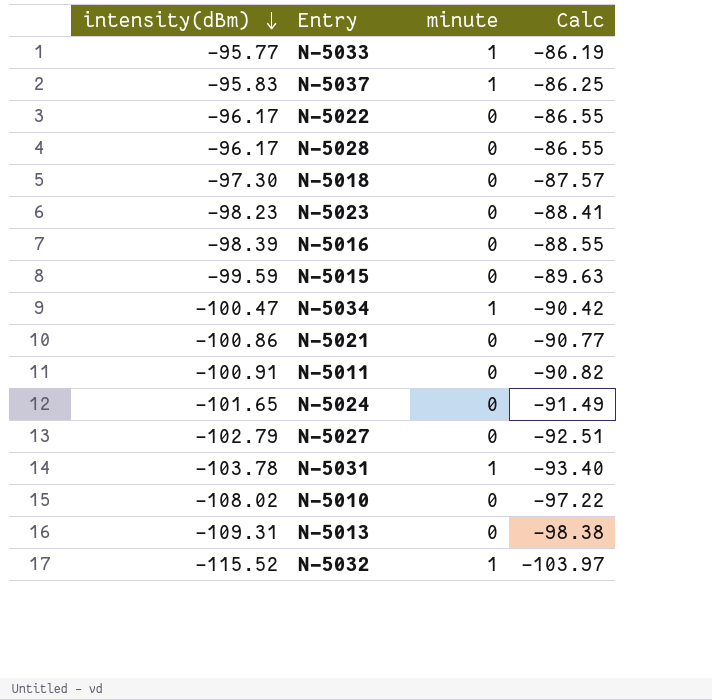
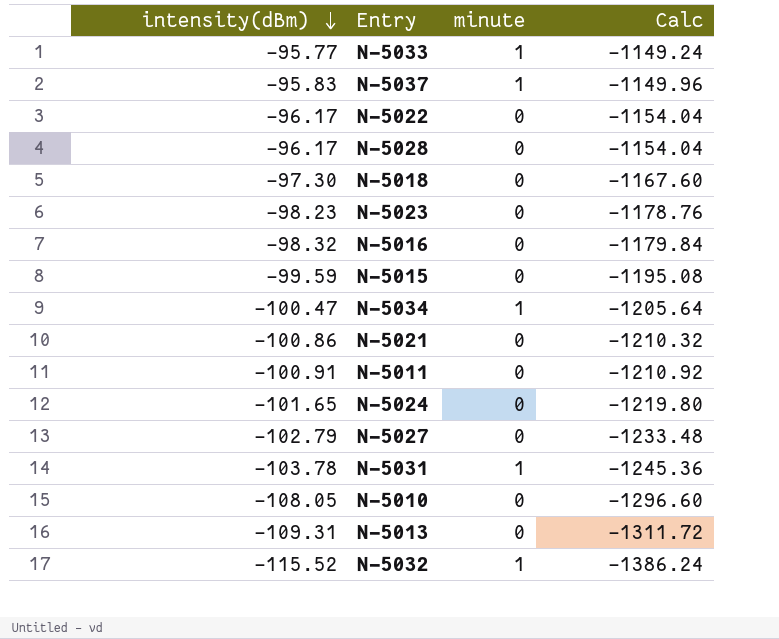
column Calc | formula: [intensity(dBm)] * 0.9 -> [intensity(dBm)] * 12
N-5016 | intensity(dBm): -98.39 -> -98.32
N-5010 | intensity(dBm): -108.02 -> -108.05

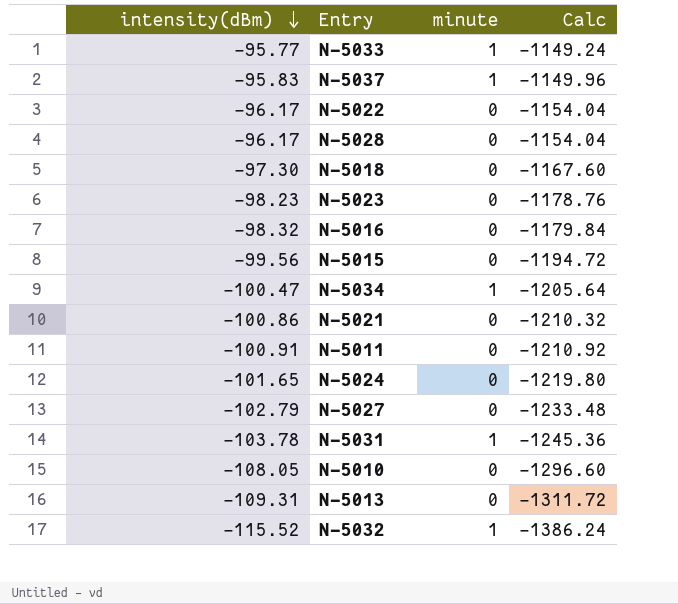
N-5015 | intensity(dBm): -99.59 -> -99.56
N-5015 | Calc: -1195.08 -> -1194.72

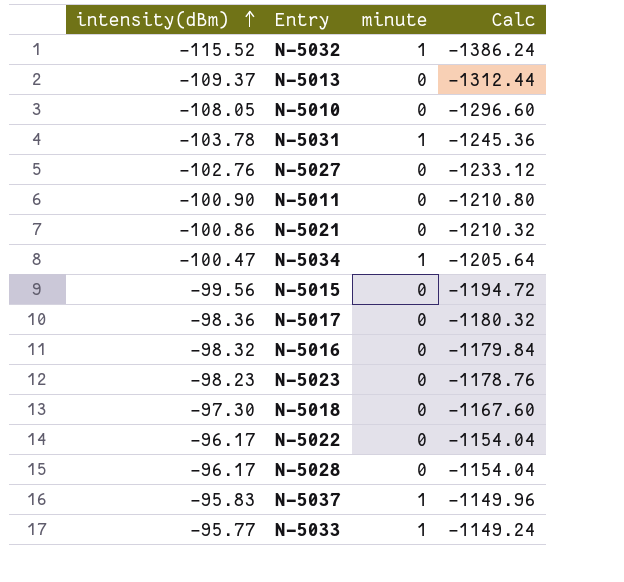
row order: intensity(dBm) descending -> intensity(dBm) ascending
row N-5024: -101.65 | 0 | -1219.80 -> none
N-5013 | intensity(dBm): -109.31 -> -109.37
N-5013 | Calc: -1311.72 -> -1312.44
N-5027 | intensity(dBm): -102.79 -> -102.76
N-5027 | Calc: -1233.48 -> -1233.12
N-5011 | intensity(dBm): -100.91 -> -100.90
N-5011 | Calc: -1210.92 -> -1210.80
row N-5017: none -> -98.36 | 0 | -1180.32

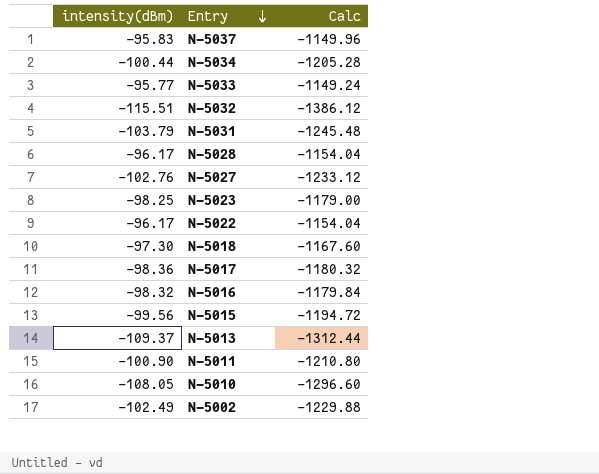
row order: intensity(dBm) ascending -> Entry descending
column minute | position: 3 -> none
row N-5021: -100.86 | 0 | -1210.32 -> none
N-5034 | intensity(dBm): -100.47 -> -100.44
N-5034 | Calc: -1205.64 -> -1205.28
N-5032 | intensity(dBm): -115.52 -> -115.51
N-5032 | Calc: -1386.24 -> -1386.12
N-5031 | intensity(dBm): -103.78 -> -103.79
N-5031 | Calc: -1245.36 -> -1245.48
N-5023 | intensity(dBm): -98.23 -> -98.25
N-5023 | Calc: -1178.76 -> -1179.00
row N-5002: none -> -102.49 | -1229.88

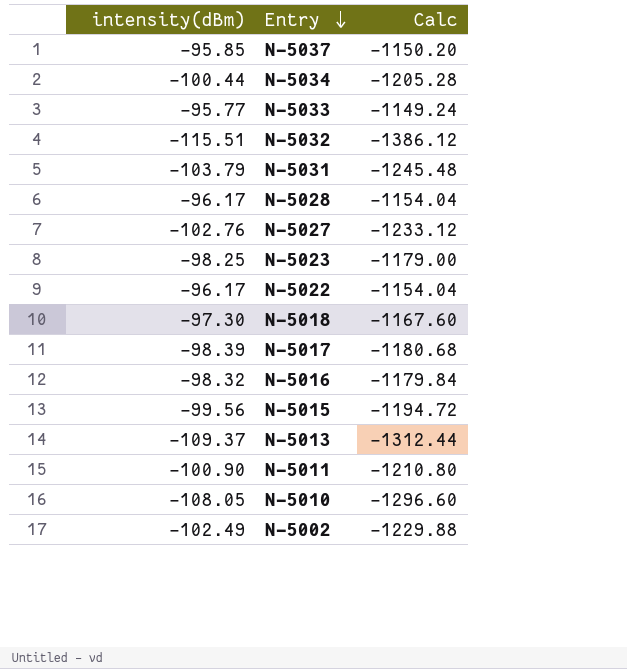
N-5037 | intensity(dBm): -95.83 -> -95.85
N-5037 | Calc: -1149.96 -> -1150.20
N-5017 | intensity(dBm): -98.36 -> -98.39
N-5017 | Calc: -1180.32 -> -1180.68

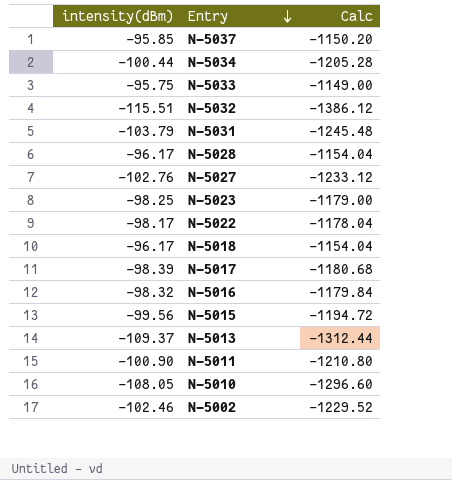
N-5033 | intensity(dBm): -95.77 -> -95.75
N-5033 | Calc: -1149.24 -> -1149.00
N-5022 | intensity(dBm): -96.17 -> -98.17
N-5022 | Calc: -1154.04 -> -1178.04
N-5018 | intensity(dBm): -97.30 -> -96.17
N-5018 | Calc: -1167.60 -> -1154.04
N-5002 | intensity(dBm): -102.49 -> -102.46
N-5002 | Calc: -1229.88 -> -1229.52

